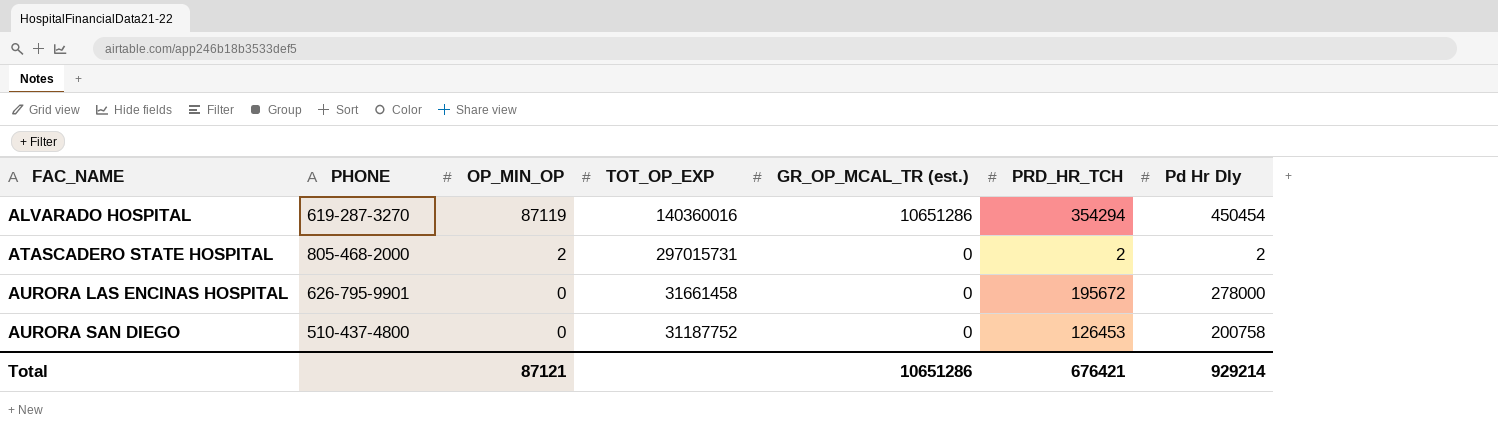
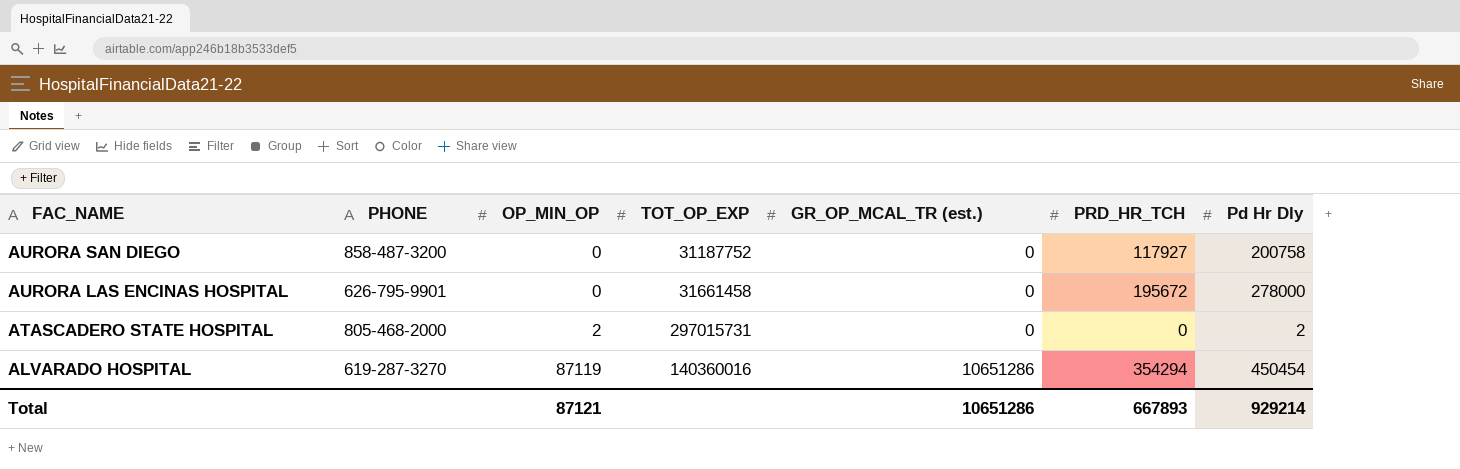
row order: FAC_NAME ascending -> FAC_NAME descending
AURORA SAN DIEGO | PHONE: 510-437-4800 -> 858-487-3200
AURORA SAN DIEGO | PRD_HR_TCH: 126453 -> 117927
ATASCADERO STATE HOSPITAL | PRD_HR_TCH: 2 -> 0
Total | PRD_HR_TCH: 676421 -> 667893

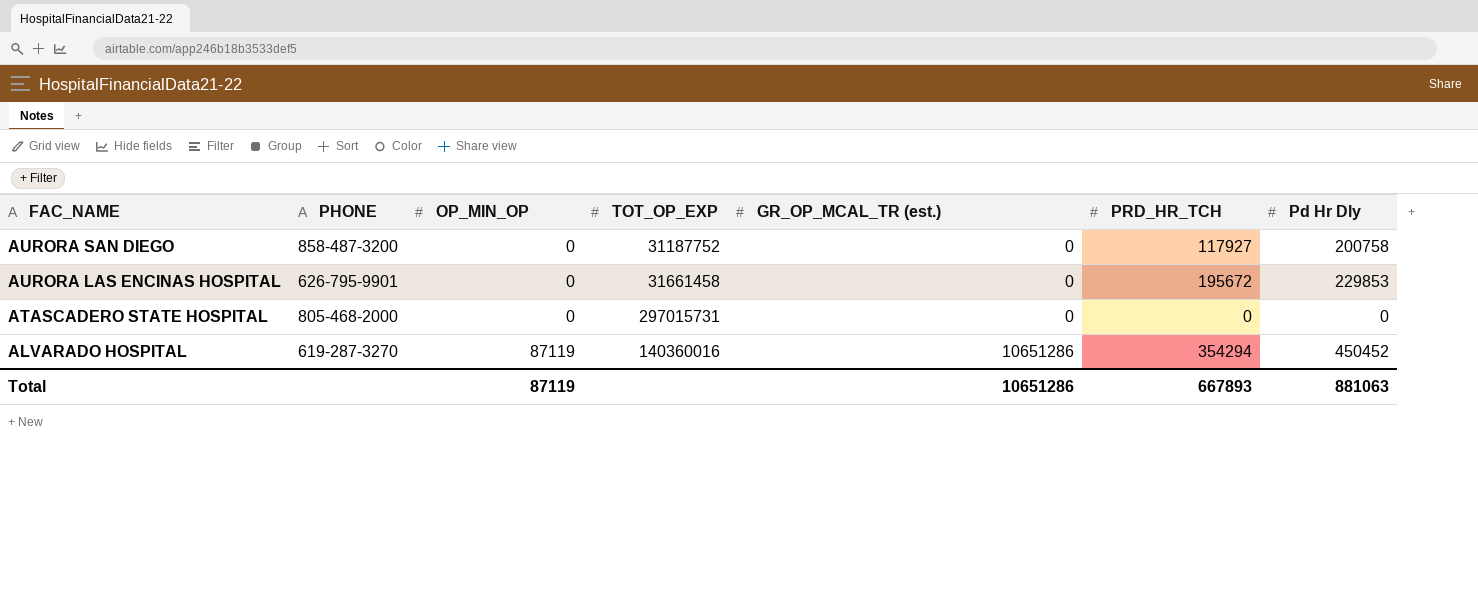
AURORA LAS ENCINAS HOSPITAL | Pd Hr Dly: 278000 -> 229853
ATASCADERO STATE HOSPITAL | OP_MIN_OP: 2 -> 0
ATASCADERO STATE HOSPITAL | Pd Hr Dly: 2 -> 0
ALVARADO HOSPITAL | Pd Hr Dly: 450454 -> 450452
Total | OP_MIN_OP: 87121 -> 87119
Total | Pd Hr Dly: 929214 -> 881063

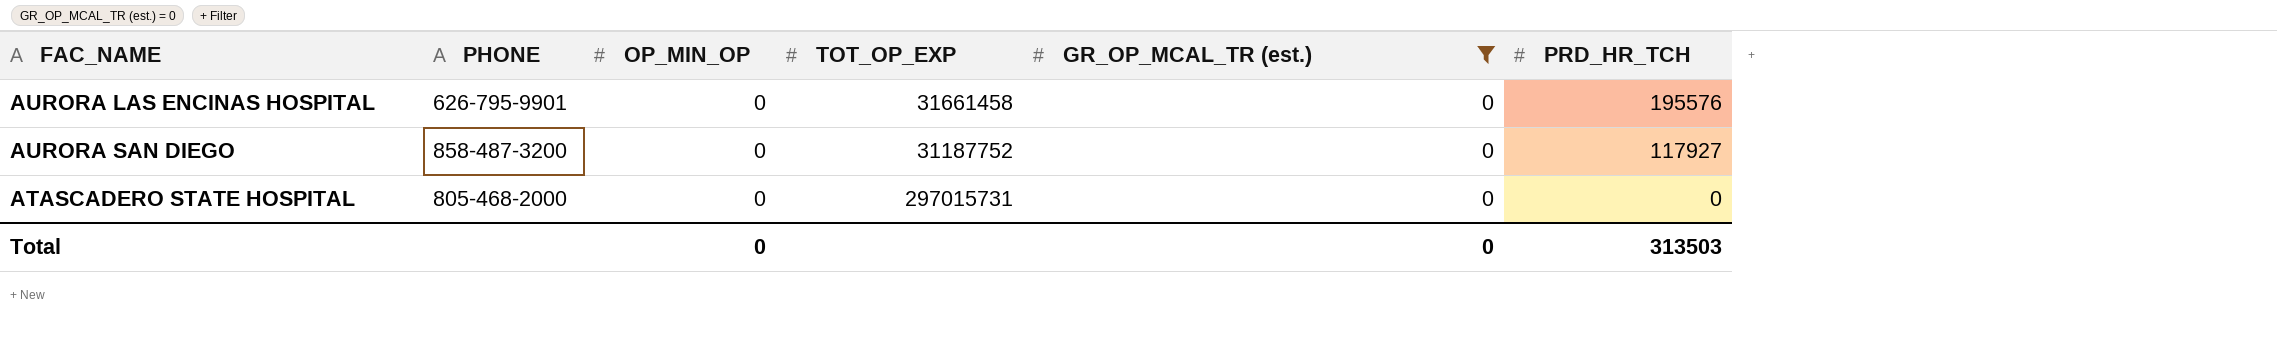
filter: none -> GR_OP_MCAL_TR (est.) = 0
row order: FAC_NAME descending -> PRD_HR_TCH descending
column Pd Hr Dly | position: 7 -> none
AURORA LAS ENCINAS HOSPITAL | PRD_HR_TCH: 195672 -> 195576
Total | OP_MIN_OP: 87119 -> 0
Total | GR_OP_MCAL_TR (est.): 10651286 -> 0
Total | PRD_HR_TCH: 667893 -> 313503

